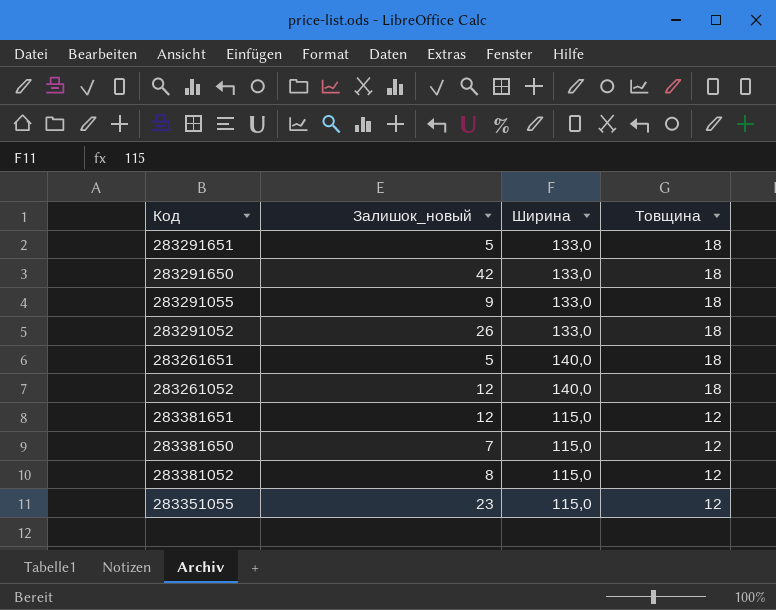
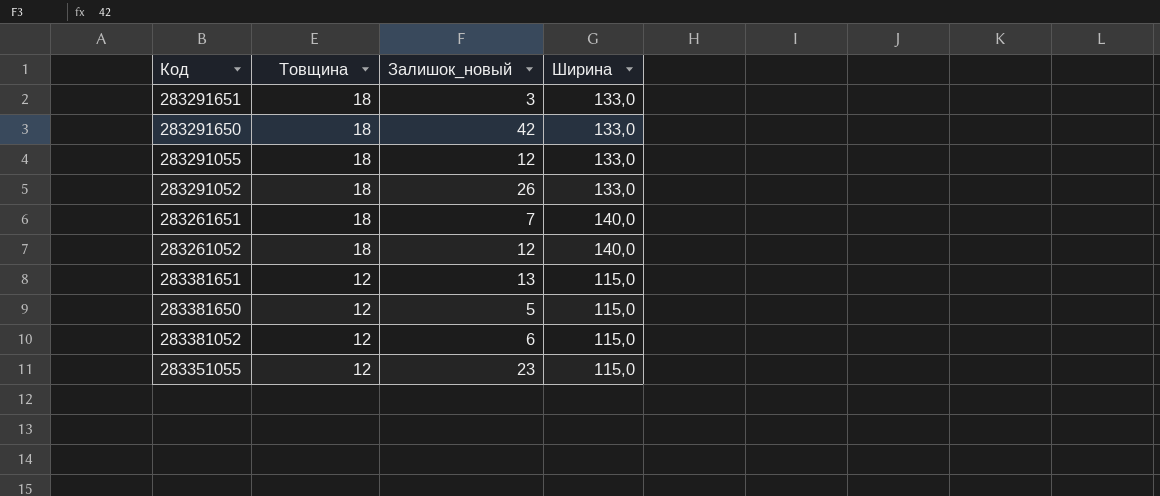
column Товщина | position: 4 -> 2
283291651 | Залишок_новый: 5 -> 3
283291055 | Залишок_новый: 9 -> 12
283261651 | Залишок_новый: 5 -> 7
283381651 | Залишок_новый: 12 -> 13
283381650 | Залишок_новый: 7 -> 5
283381052 | Залишок_новый: 8 -> 6

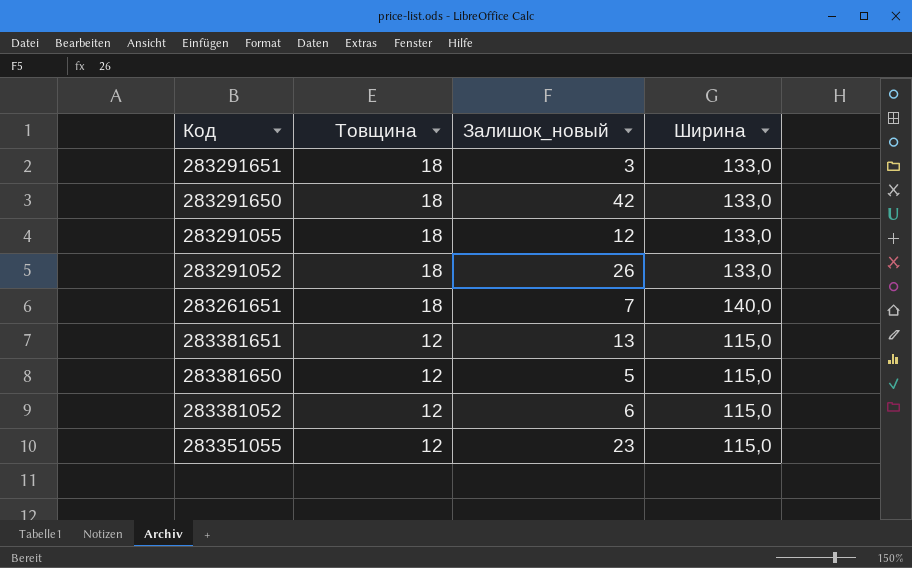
row 283261052: 18 | 12 | 140,0 -> none

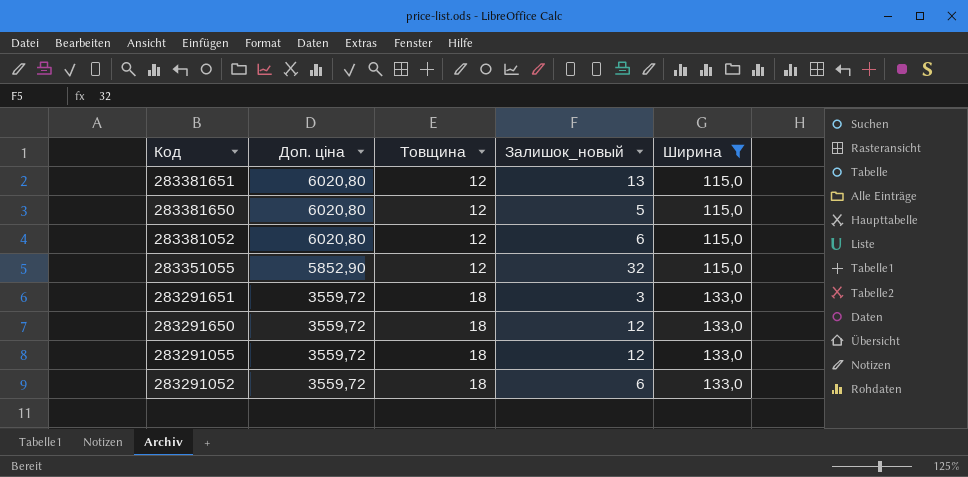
filter: none -> Ширина != 140,0
row order: Товщина descending -> Код descending
column Доп. ціна | position: none -> 2
283351055 | Залишок_новый: 23 -> 32
283291650 | Залишок_новый: 42 -> 12
283291052 | Залишок_новый: 26 -> 6

